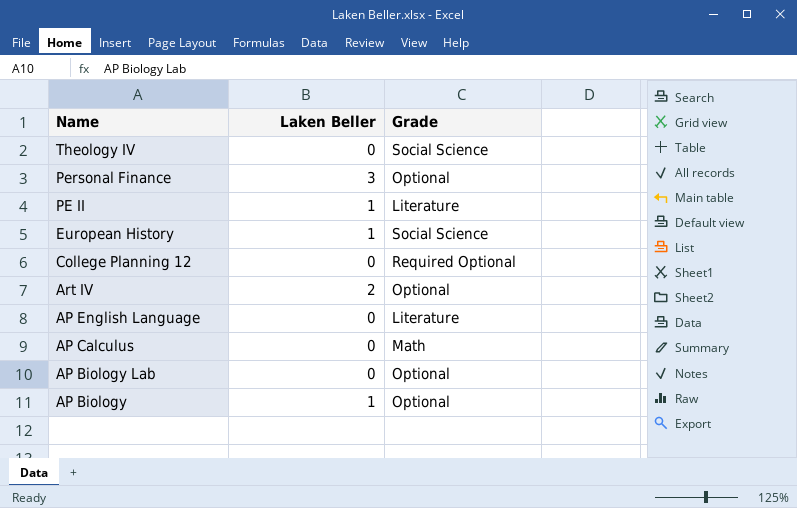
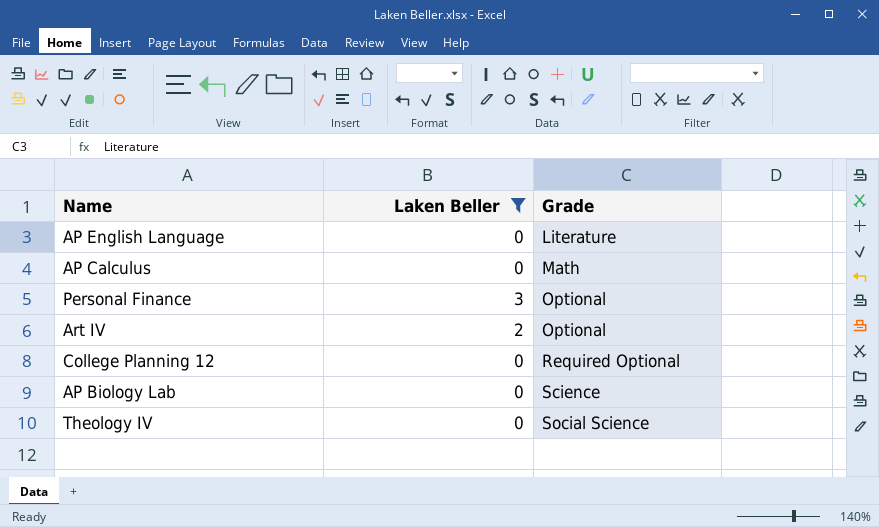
filter: none -> Laken Beller != 1
row order: Name descending -> Grade ascending
AP Biology Lab | Grade: Optional -> Science

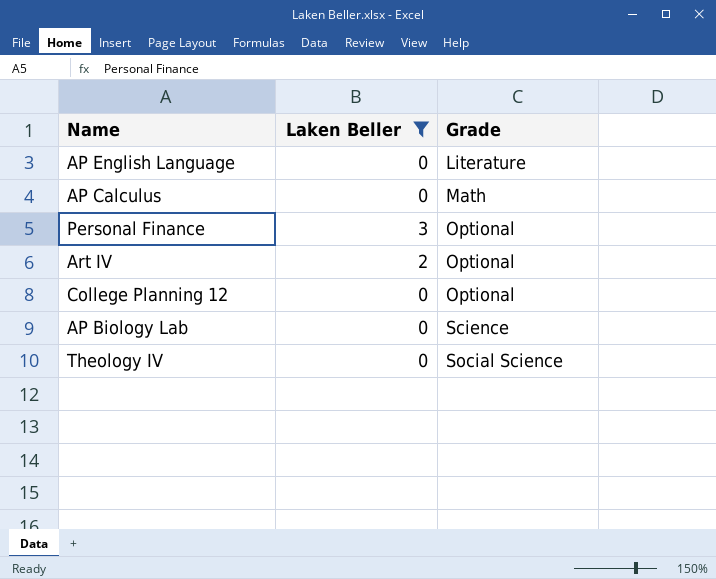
College Planning 12 | Grade: Required Optional -> Optional

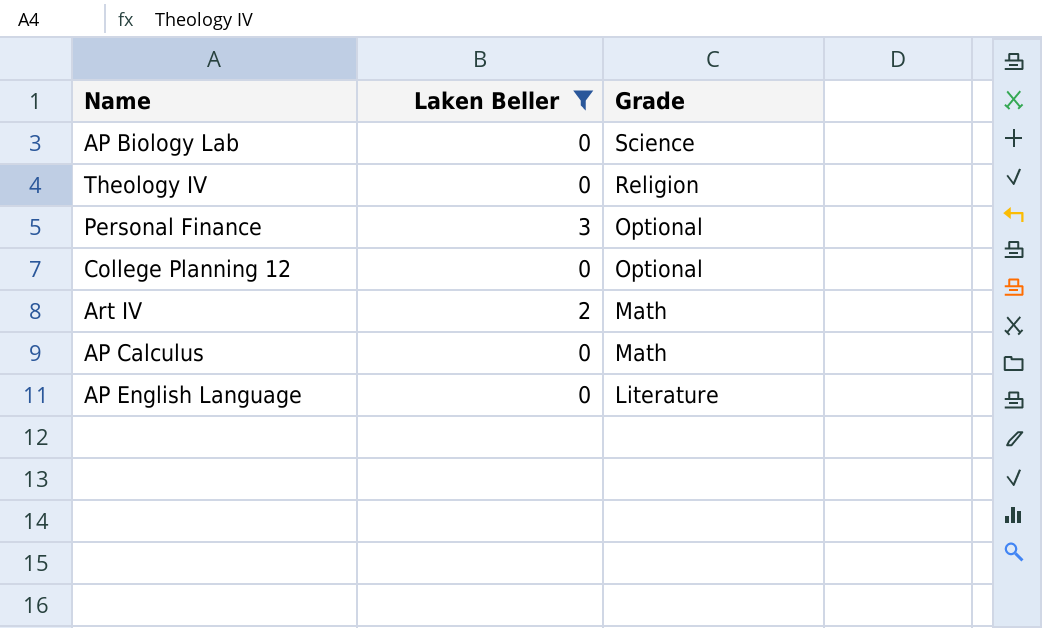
row order: Grade ascending -> Grade descending
Theology IV | Grade: Social Science -> Religion
Art IV | Grade: Optional -> Math

